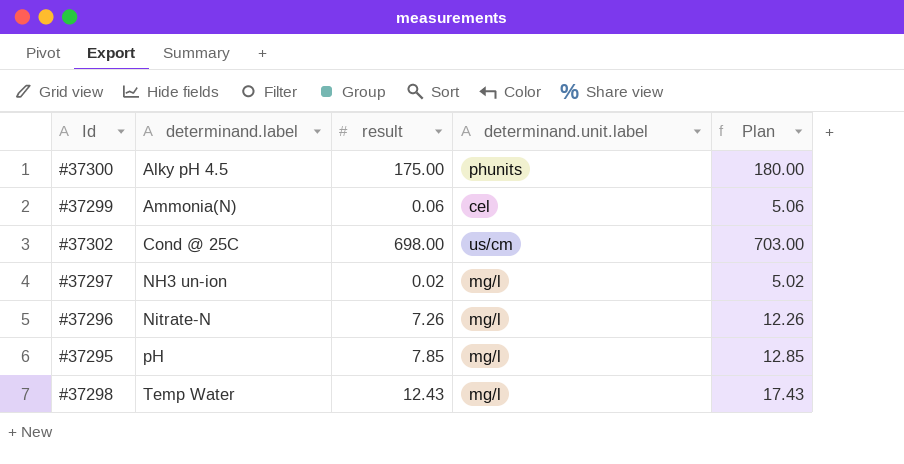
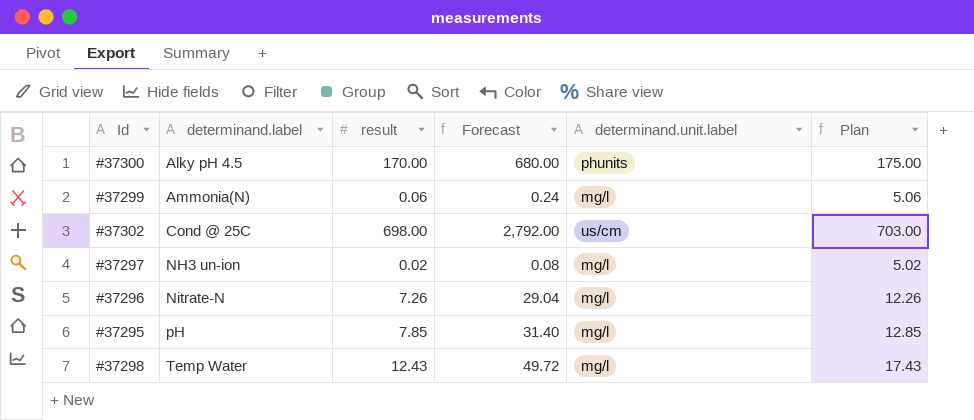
column Forecast | formula: none -> [result] * 4
#37300 | result: 175.00 -> 170.00
#37300 | Plan: 180.00 -> 175.00
#37299 | determinand.unit.label: cel -> mg/l

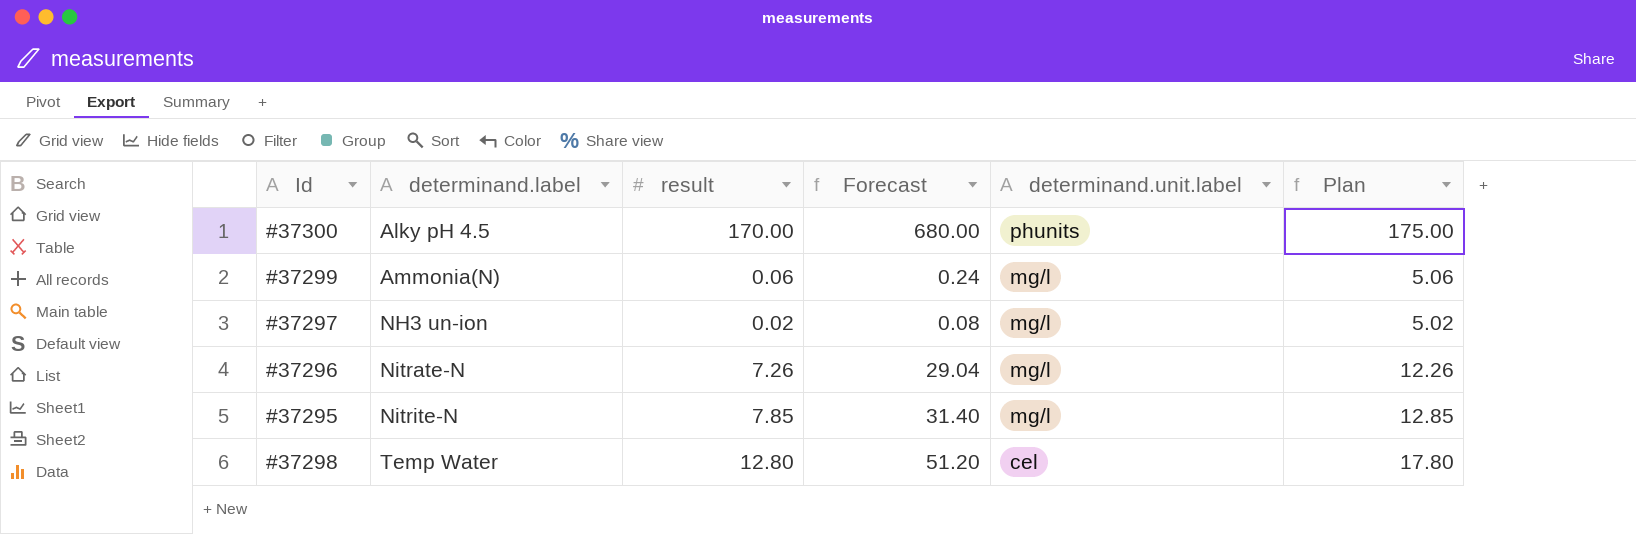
row #37302: Cond @ 25C | 698.00 | 2,792.00 | us/cm | 703.00 -> none
#37295 | determinand.label: pH -> Nitrite-N
#37298 | result: 12.43 -> 12.80
#37298 | Forecast: 49.72 -> 51.20
#37298 | determinand.unit.label: mg/l -> cel
#37298 | Plan: 17.43 -> 17.80

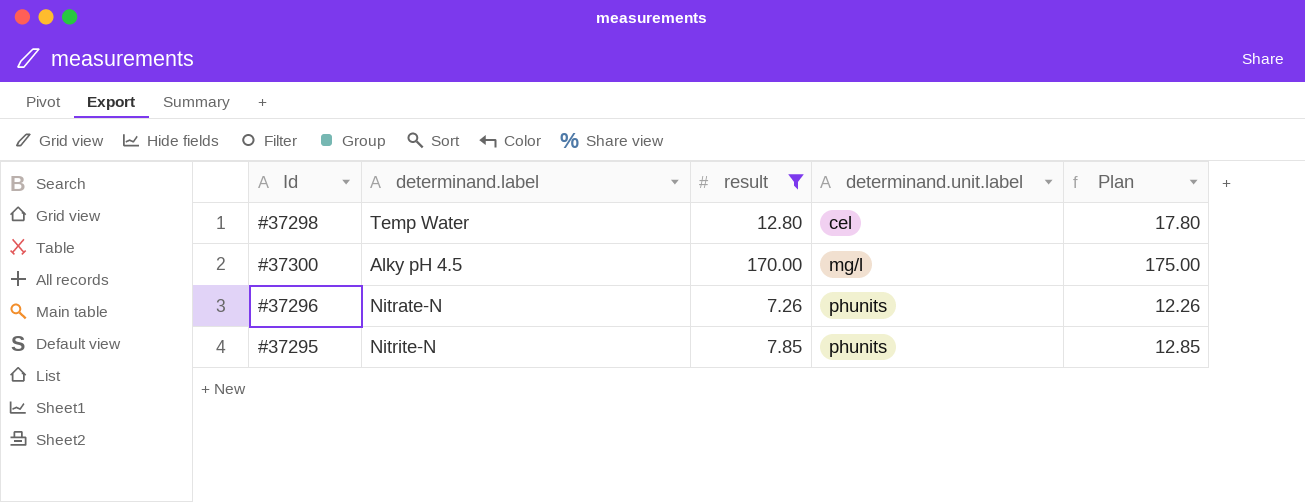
filter: none -> result >= 7.26
row order: determinand.label ascending -> determinand.unit.label ascending
column Forecast | formula: [result] * 4 -> none
#37300 | determinand.unit.label: phunits -> mg/l
#37296 | determinand.unit.label: mg/l -> phunits
#37295 | determinand.unit.label: mg/l -> phunits

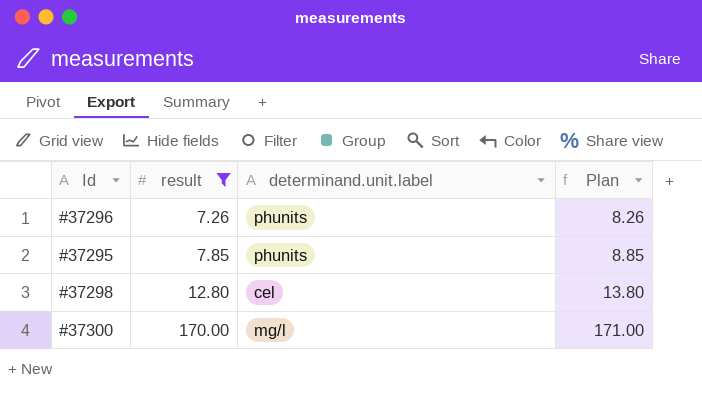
row order: determinand.unit.label ascending -> result ascending
column determinand.label | position: 2 -> none
column Plan | formula: [result] + 5 -> [result] + 1

